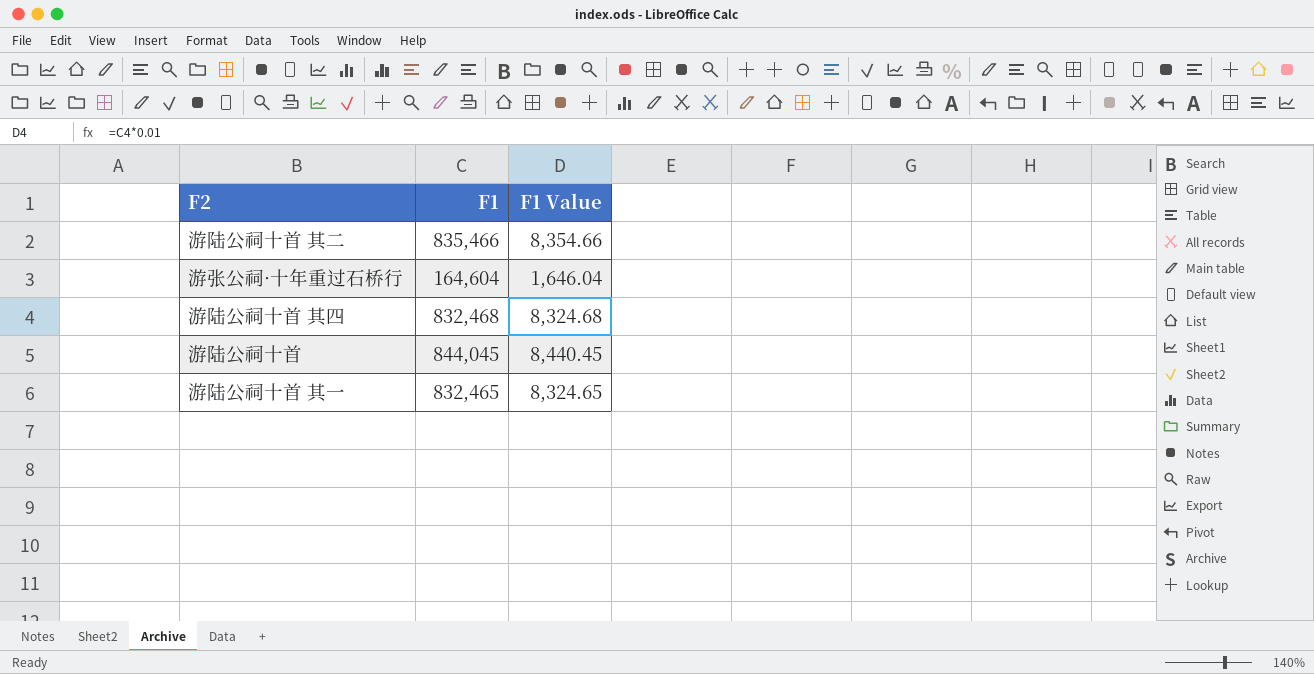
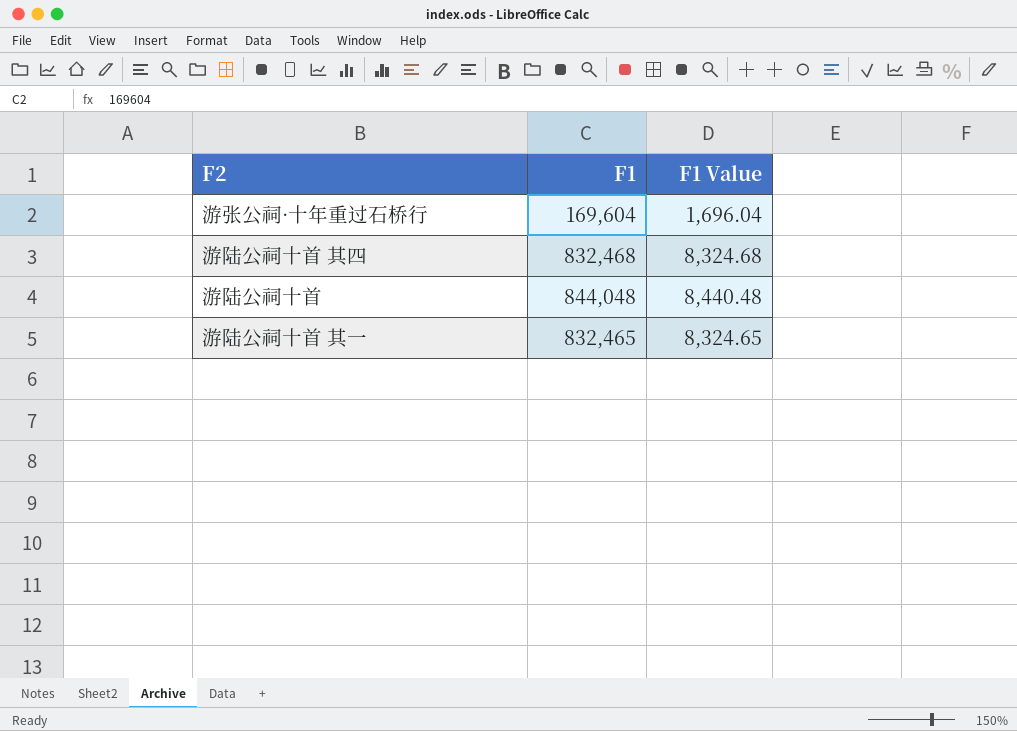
row 游陆公祠十首 其二: 835,466 | 8,354.66 -> none
游张公祠·十年重过石桥行 | F1: 164,604 -> 169,604
游张公祠·十年重过石桥行 | F1 Value: 1,646.04 -> 1,696.04
游陆公祠十首 | F1: 844,045 -> 844,048
游陆公祠十首 | F1 Value: 8,440.45 -> 8,440.48

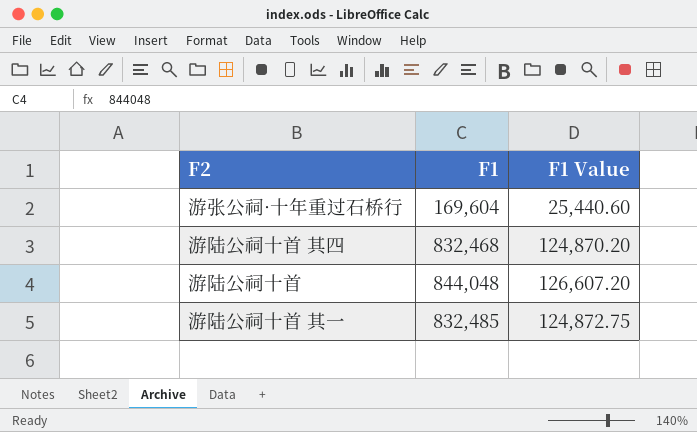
column F1 Value | formula: [F1] * 0.01 -> [F1] * 0.15
游陆公祠十首 其一 | F1: 832,465 -> 832,485

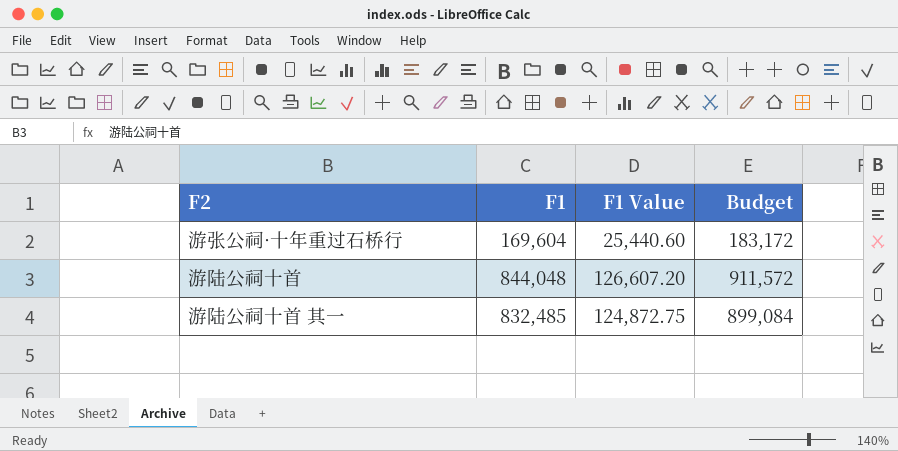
column Budget | formula: none -> [F1] * 1.08
row 游陆公祠十首 其四: 832,468 | 124,870.20 -> none

